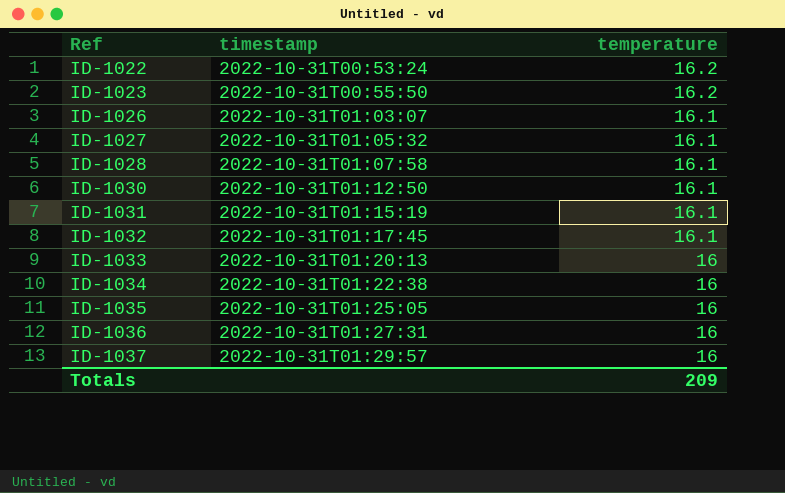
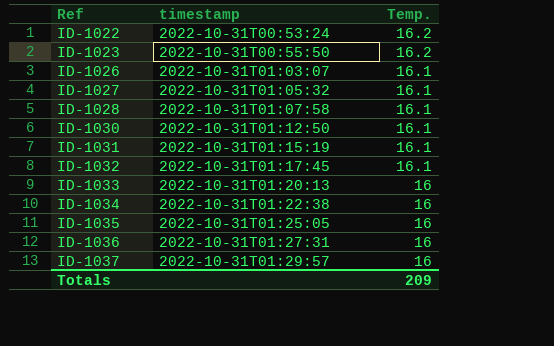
column name: temperature -> Temp.

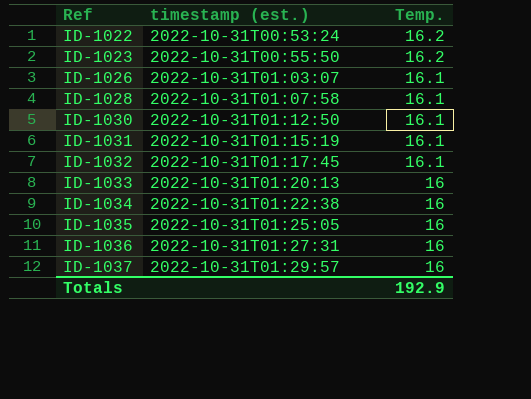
column name: timestamp -> timestamp (est.)
row ID-1027: 2022-10-31T01:05:32 | 16.1 -> none
Totals | Temp.: 209 -> 192.9

